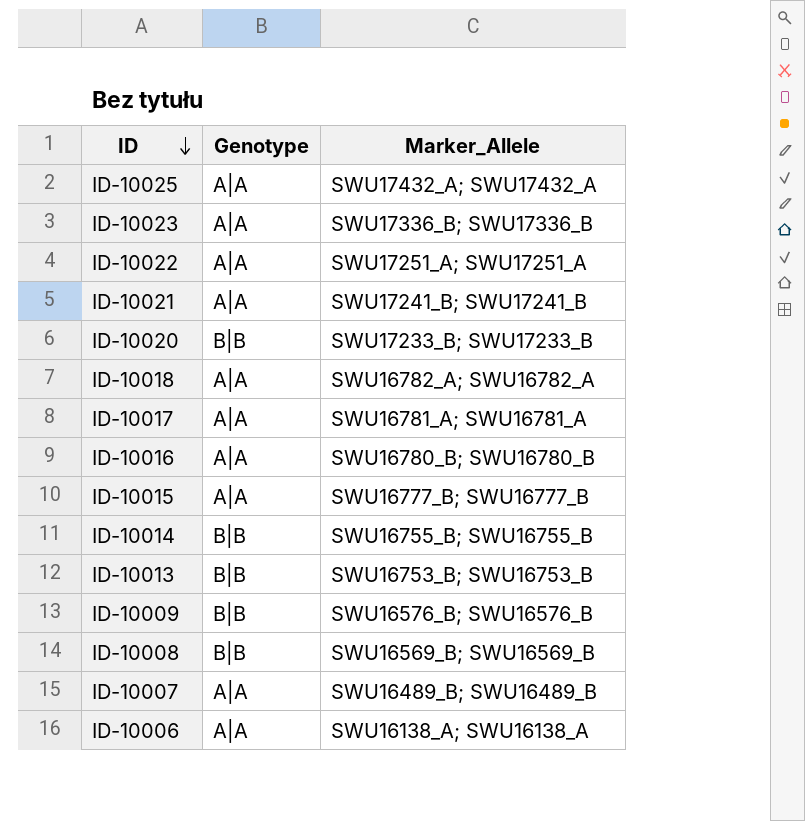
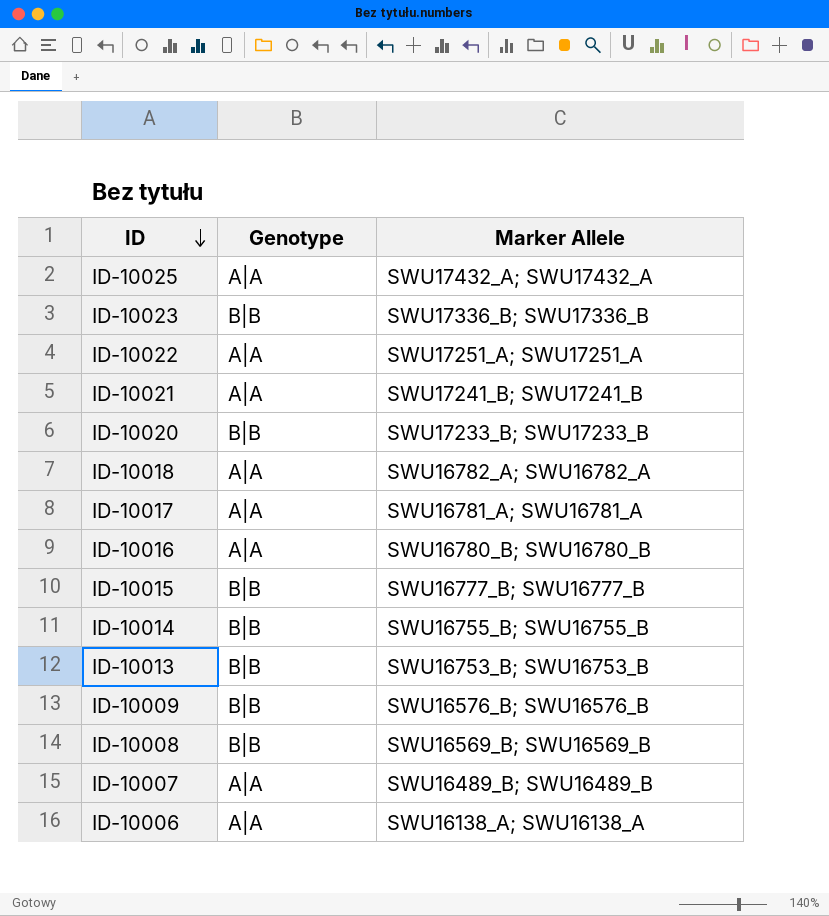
column name: Marker_Allele -> Marker Allele
ID-10023 | Genotype: A|A -> B|B
ID-10015 | Genotype: A|A -> B|B

